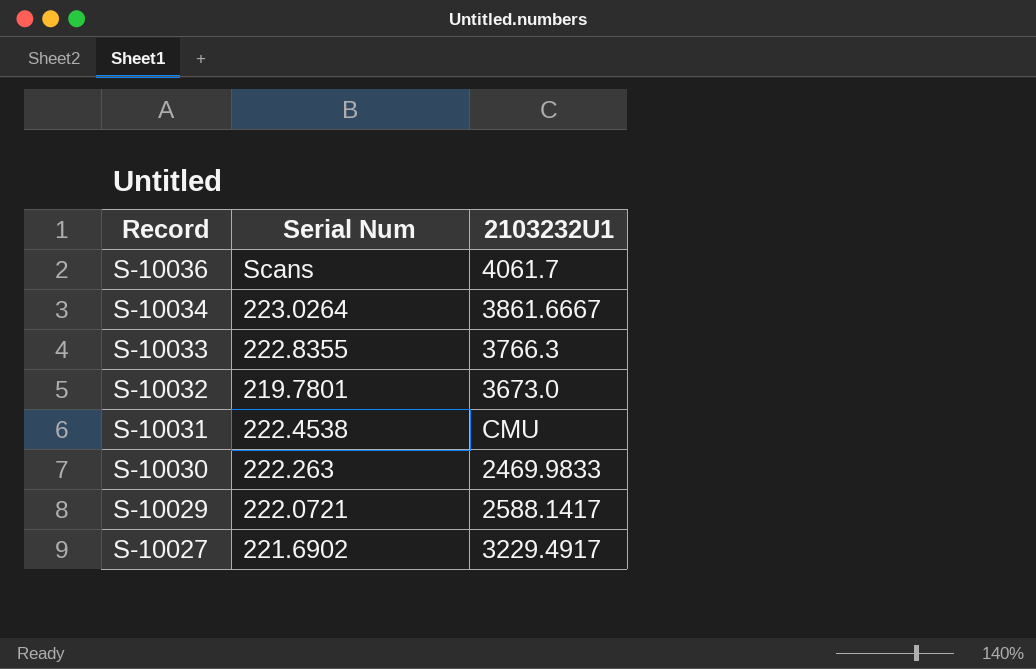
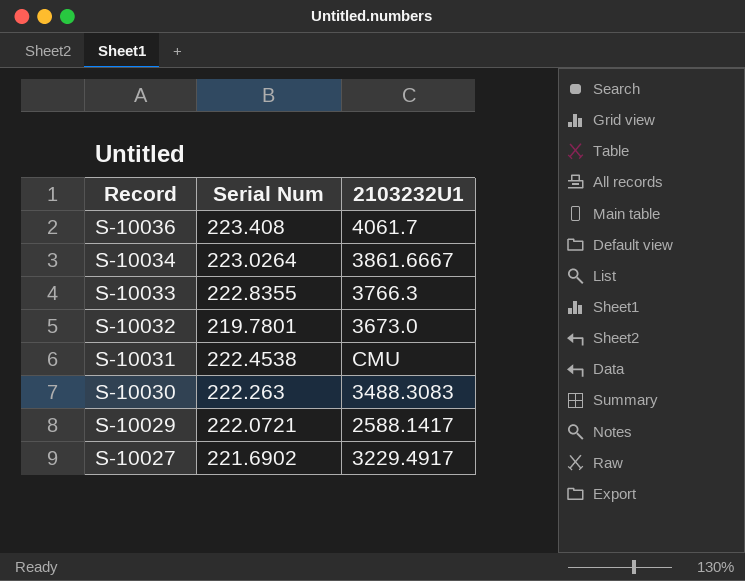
S-10036 | Serial Num: Scans -> 223.408
S-10030 | 2103232U1: 2469.9833 -> 3488.3083

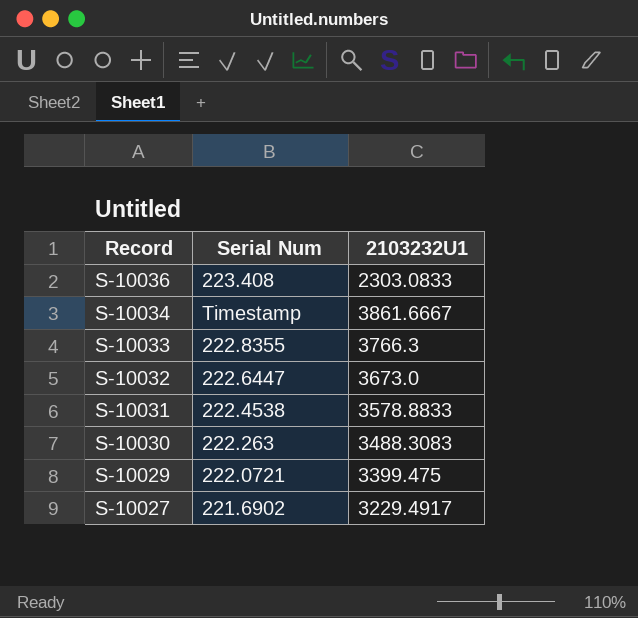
S-10036 | 2103232U1: 4061.7 -> 2303.0833
S-10034 | Serial Num: 223.0264 -> Timestamp
S-10032 | Serial Num: 219.7801 -> 222.6447
S-10031 | 2103232U1: CMU -> 3578.8833
S-10029 | 2103232U1: 2588.1417 -> 3399.475

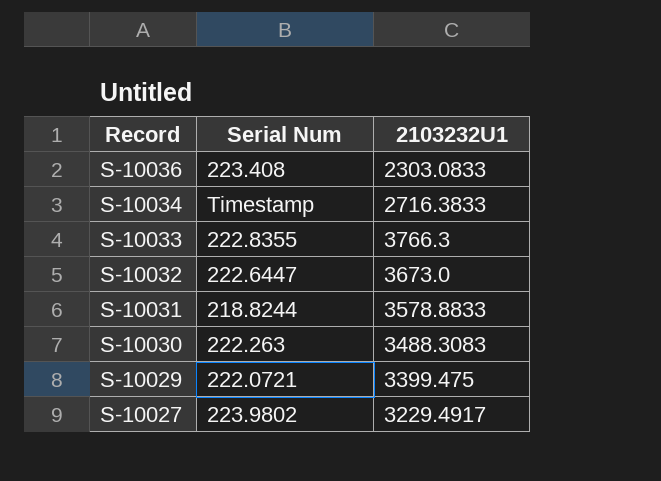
S-10034 | 2103232U1: 3861.6667 -> 2716.3833
S-10031 | Serial Num: 222.4538 -> 218.8244
S-10027 | Serial Num: 221.6902 -> 223.9802

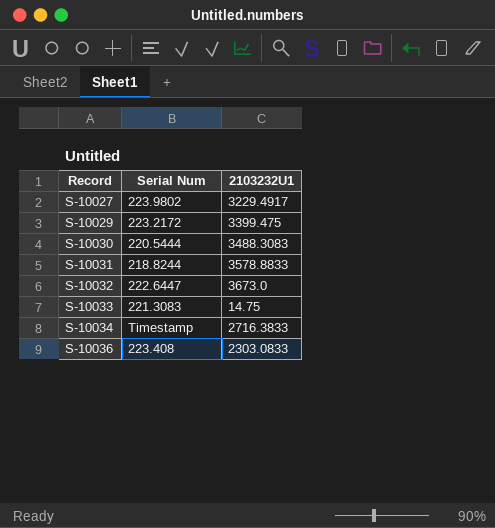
row order: Record descending -> Record ascending
S-10029 | Serial Num: 222.0721 -> 223.2172
S-10030 | Serial Num: 222.263 -> 220.5444
S-10033 | Serial Num: 222.8355 -> 221.3083
S-10033 | 2103232U1: 3766.3 -> 14.75

